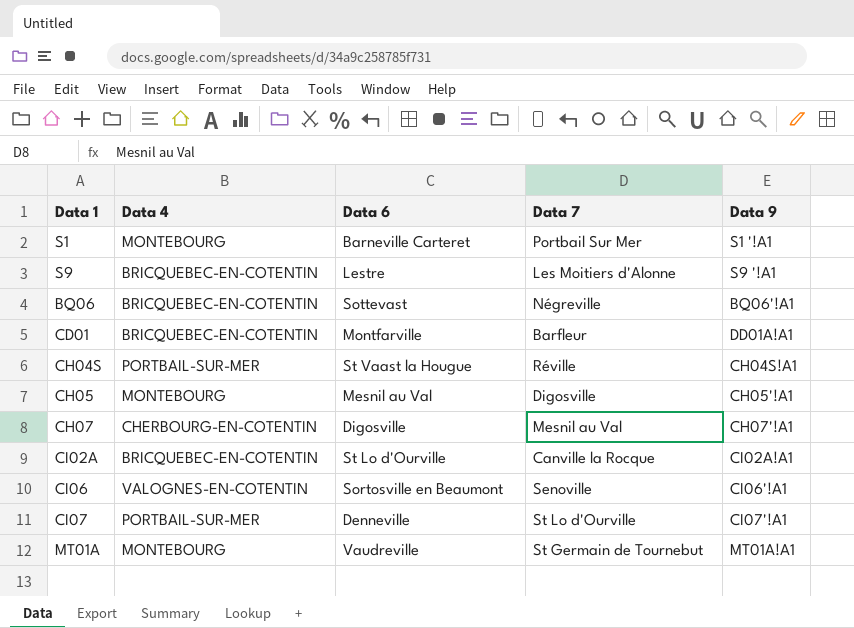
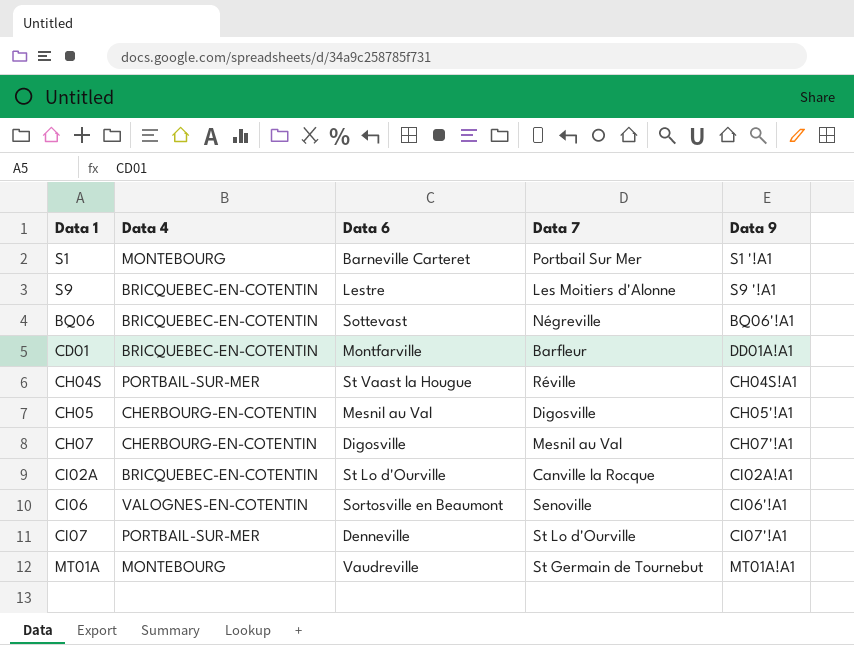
CH05 | Data 4: MONTEBOURG -> CHERBOURG-EN-COTENTIN

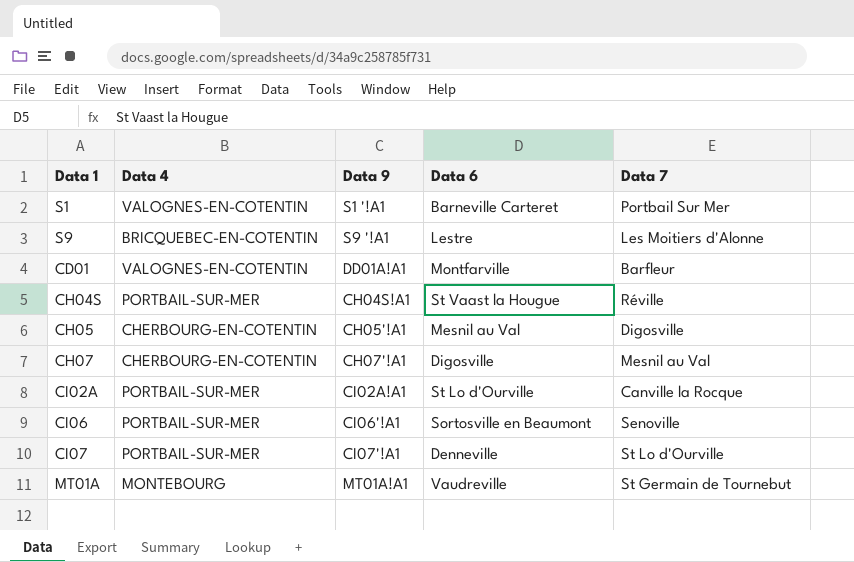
column Data 9 | position: 5 -> 3
row BQ06: BRICQUEBEC-EN-COTENTIN | Sottevast | Négreville | BQ06'!A1 -> none
S1 | Data 4: MONTEBOURG -> VALOGNES-EN-COTENTIN
CD01 | Data 4: BRICQUEBEC-EN-COTENTIN -> VALOGNES-EN-COTENTIN
CI02A | Data 4: BRICQUEBEC-EN-COTENTIN -> PORTBAIL-SUR-MER
CI06 | Data 4: VALOGNES-EN-COTENTIN -> PORTBAIL-SUR-MER

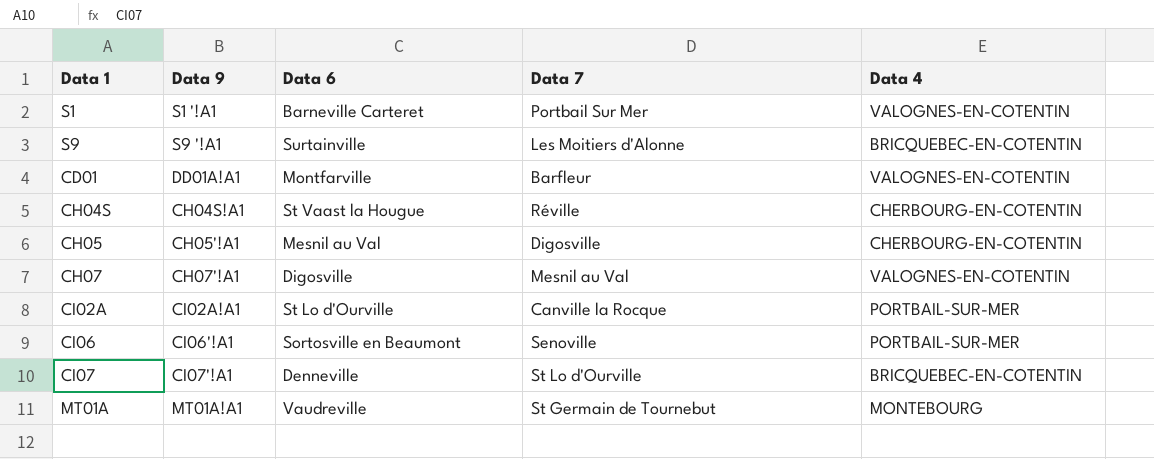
column Data 4 | position: 2 -> 5
S9 | Data 6: Lestre -> Surtainville
CH04S | Data 4: PORTBAIL-SUR-MER -> CHERBOURG-EN-COTENTIN
CH07 | Data 4: CHERBOURG-EN-COTENTIN -> VALOGNES-EN-COTENTIN
CI07 | Data 4: PORTBAIL-SUR-MER -> BRICQUEBEC-EN-COTENTIN

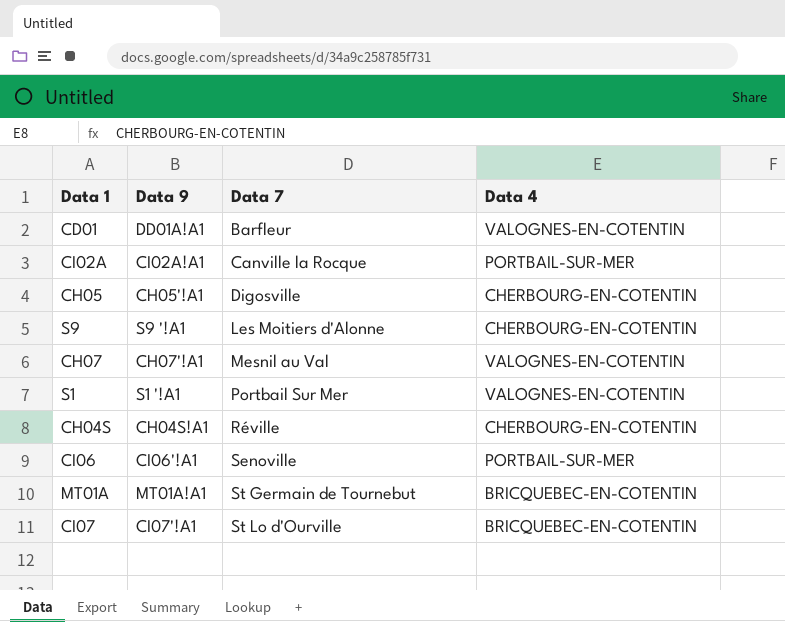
row order: none -> Data 7 ascending
column Data 6 | position: 3 -> none
S9 | Data 4: BRICQUEBEC-EN-COTENTIN -> CHERBOURG-EN-COTENTIN
MT01A | Data 4: MONTEBOURG -> BRICQUEBEC-EN-COTENTIN

